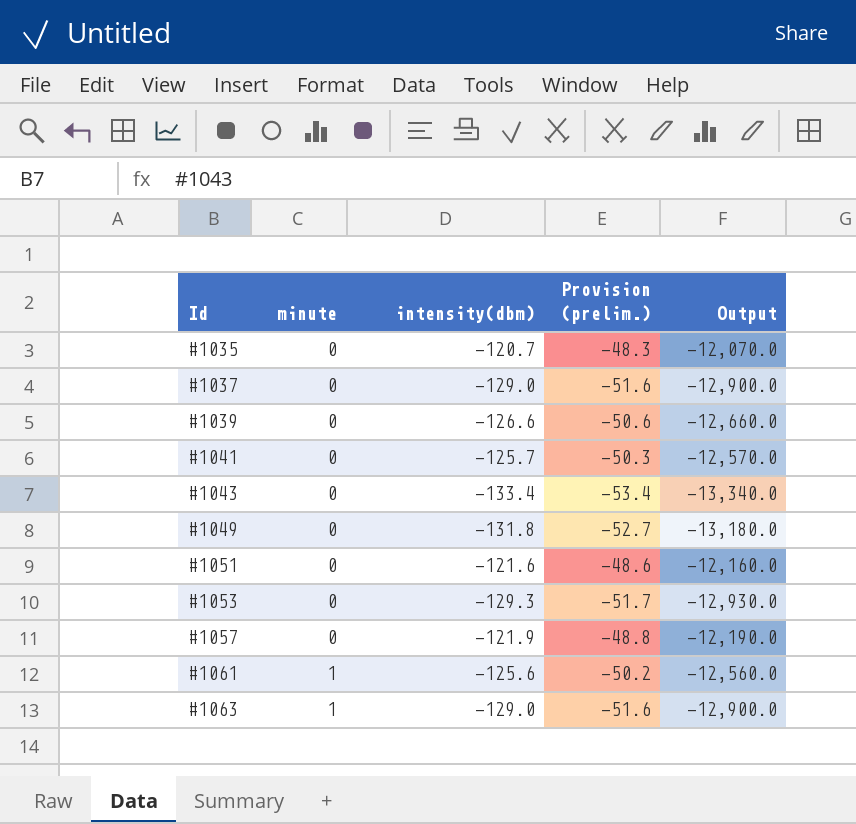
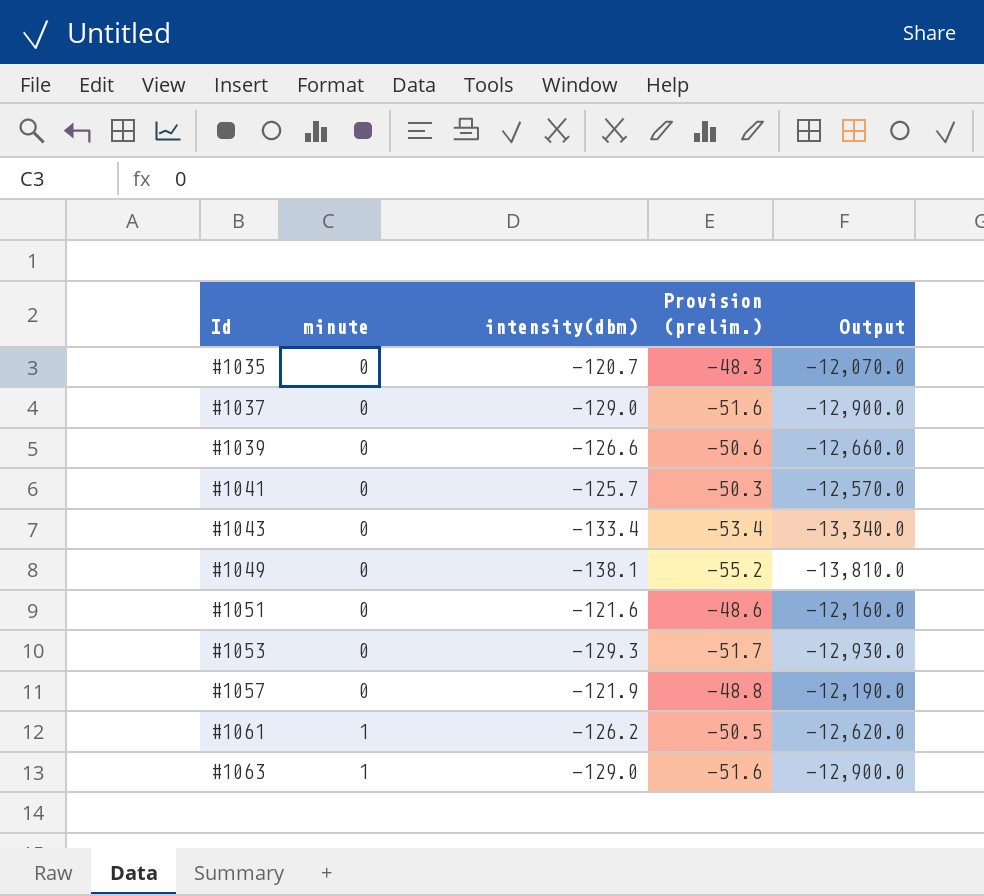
#1049 | intensity(dbm): -131.8 -> -138.1
#1049 | Provision (prelim.): -52.7 -> -55.2
#1049 | Output: -13,180.0 -> -13,810.0
#1061 | intensity(dbm): -125.6 -> -126.2
#1061 | Provision (prelim.): -50.2 -> -50.5
#1061 | Output: -12,560.0 -> -12,620.0

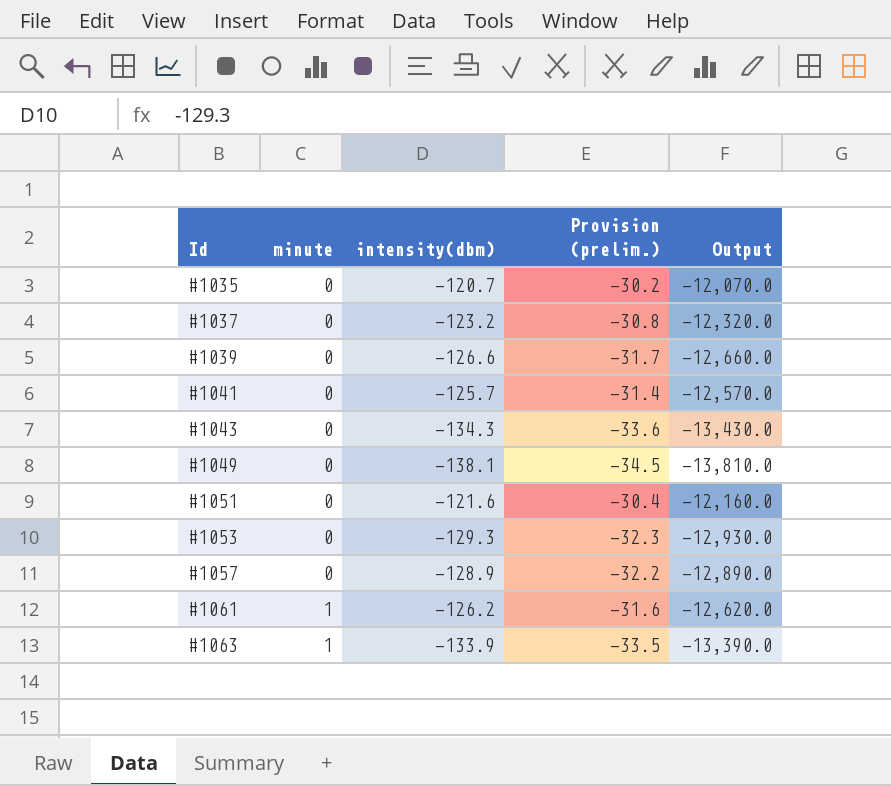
column Provision (prelim.) | formula: [intensity(dbm)] * 0.4 -> [intensity(dbm)] * 0.25
#1037 | intensity(dbm): -129.0 -> -123.2
#1037 | Output: -12,900.0 -> -12,320.0
#1043 | intensity(dbm): -133.4 -> -134.3
#1043 | Output: -13,340.0 -> -13,430.0
#1057 | intensity(dbm): -121.9 -> -128.9
#1057 | Output: -12,190.0 -> -12,890.0
#1063 | intensity(dbm): -129.0 -> -133.9
#1063 | Output: -12,900.0 -> -13,390.0

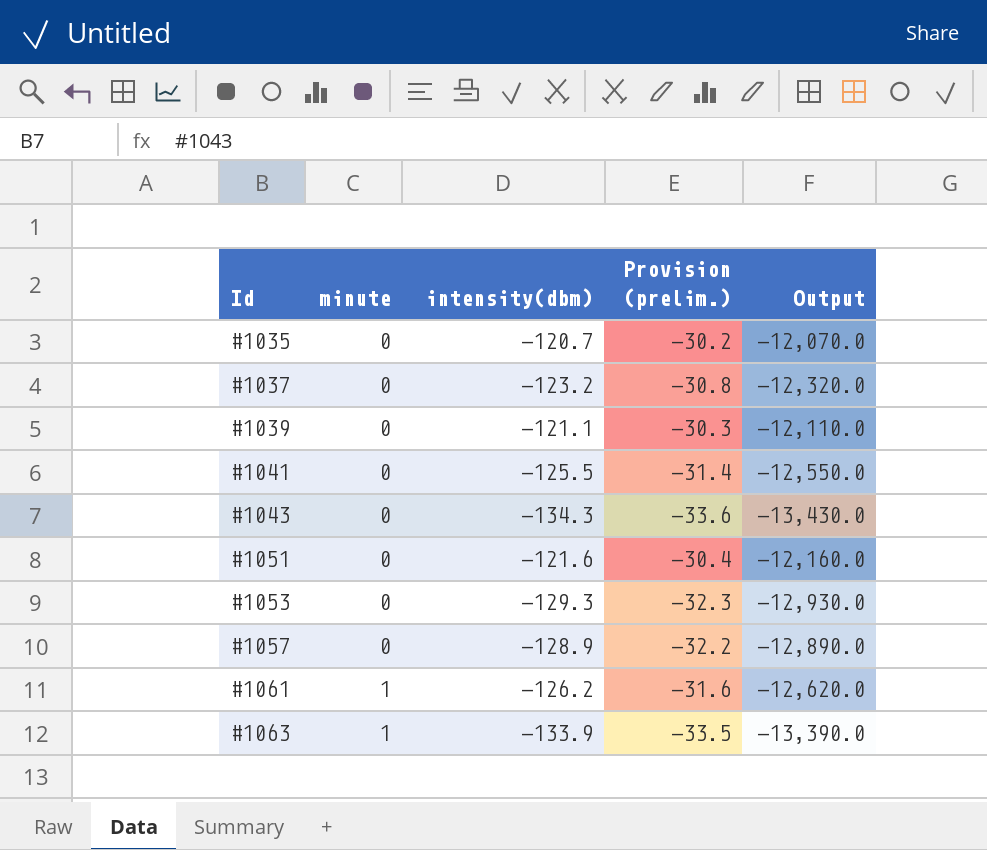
row #1049: 0 | -138.1 | -34.5 | -13,810.0 -> none
#1039 | intensity(dbm): -126.6 -> -121.1
#1039 | Provision (prelim.): -31.7 -> -30.3
#1039 | Output: -12,660.0 -> -12,110.0
#1041 | intensity(dbm): -125.7 -> -125.5
#1041 | Output: -12,570.0 -> -12,550.0

